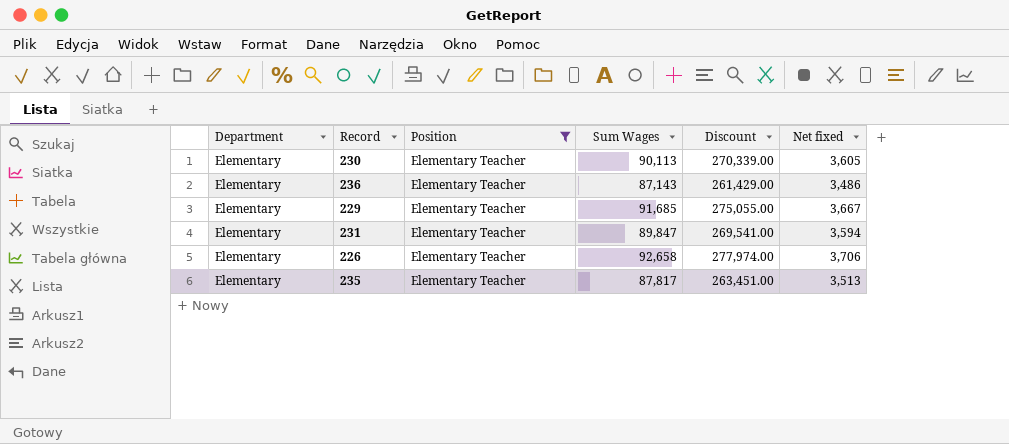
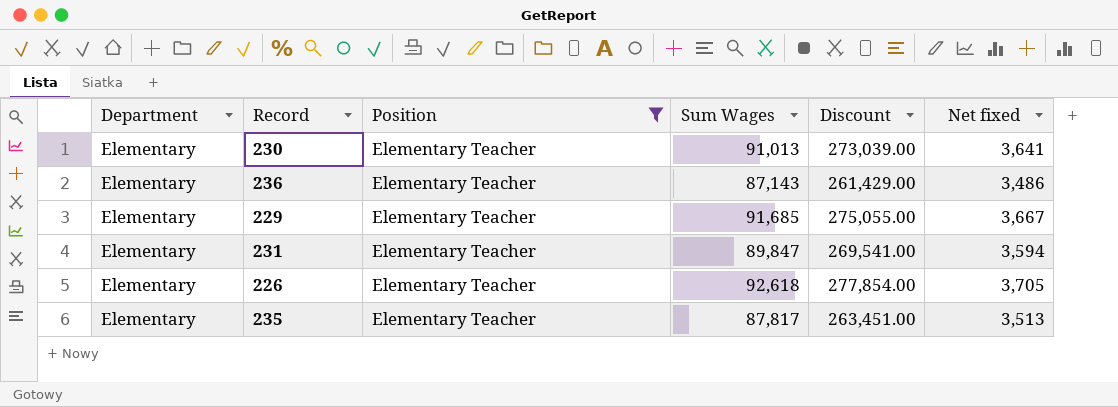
230 | Sum Wages: 90,113 -> 91,013
230 | Discount: 270,339.00 -> 273,039.00
230 | Net fixed: 3,605 -> 3,641
226 | Sum Wages: 92,658 -> 92,618
226 | Discount: 277,974.00 -> 277,854.00
226 | Net fixed: 3,706 -> 3,705

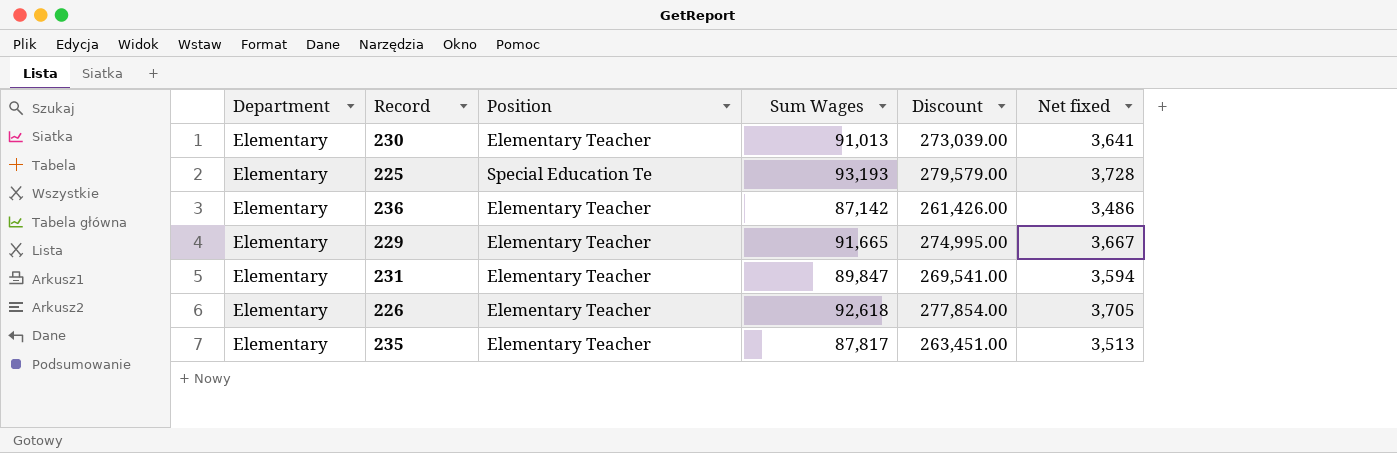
filter: Position = Elementary Teacher -> none
236 | Sum Wages: 87,143 -> 87,142
236 | Discount: 261,429.00 -> 261,426.00
229 | Sum Wages: 91,685 -> 91,665
229 | Discount: 275,055.00 -> 274,995.00

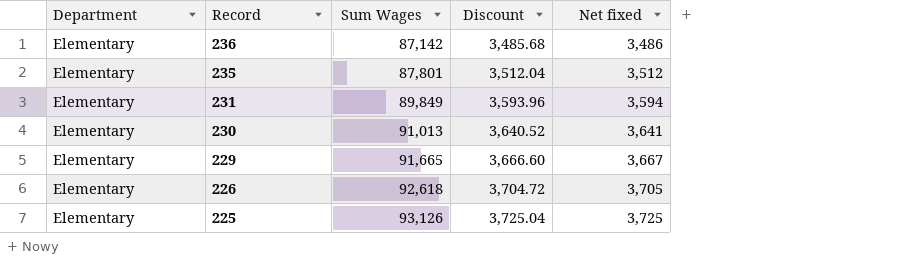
row order: none -> Record descending
column Position | position: 3 -> none
column Discount | formula: [Sum Wages] * 3 -> [Sum Wages] * 0.04
235 | Sum Wages: 87,817 -> 87,801
235 | Net fixed: 3,513 -> 3,512
231 | Sum Wages: 89,847 -> 89,849
225 | Sum Wages: 93,193 -> 93,126
225 | Net fixed: 3,728 -> 3,725

